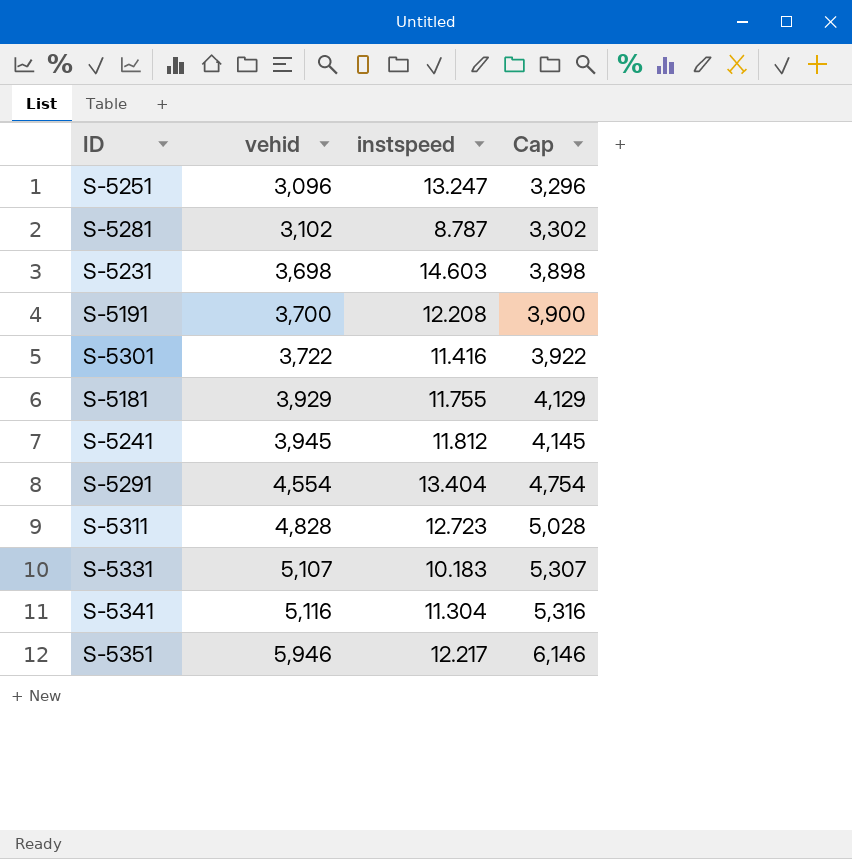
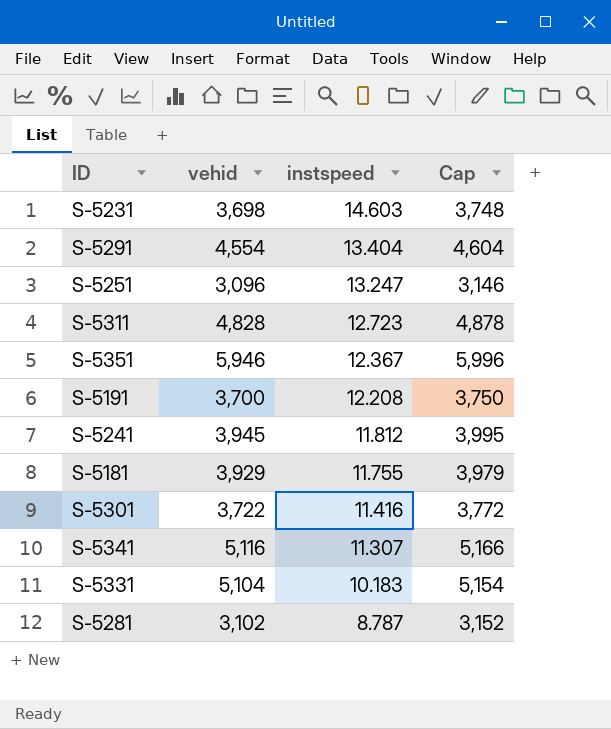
row order: vehid ascending -> instspeed descending
column Cap | formula: [vehid] + 200 -> [vehid] + 50
S-5351 | instspeed: 12.217 -> 12.367
S-5341 | instspeed: 11.304 -> 11.307
S-5331 | vehid: 5,107 -> 5,104

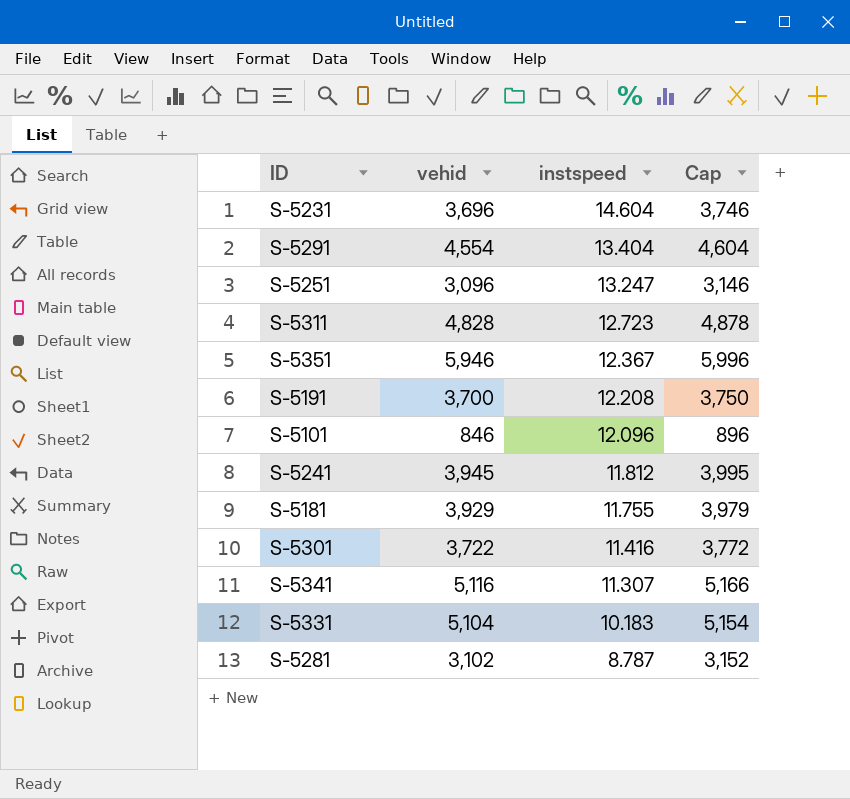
S-5231 | vehid: 3,698 -> 3,696
S-5231 | instspeed: 14.603 -> 14.604
S-5231 | Cap: 3,748 -> 3,746
row S-5101: none -> 846 | 12.096 | 896

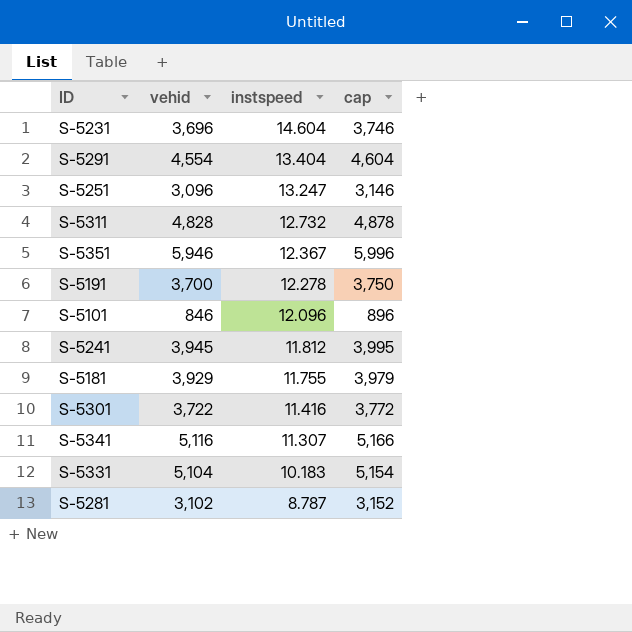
column name: Cap -> cap
S-5311 | instspeed: 12.723 -> 12.732
S-5191 | instspeed: 12.208 -> 12.278

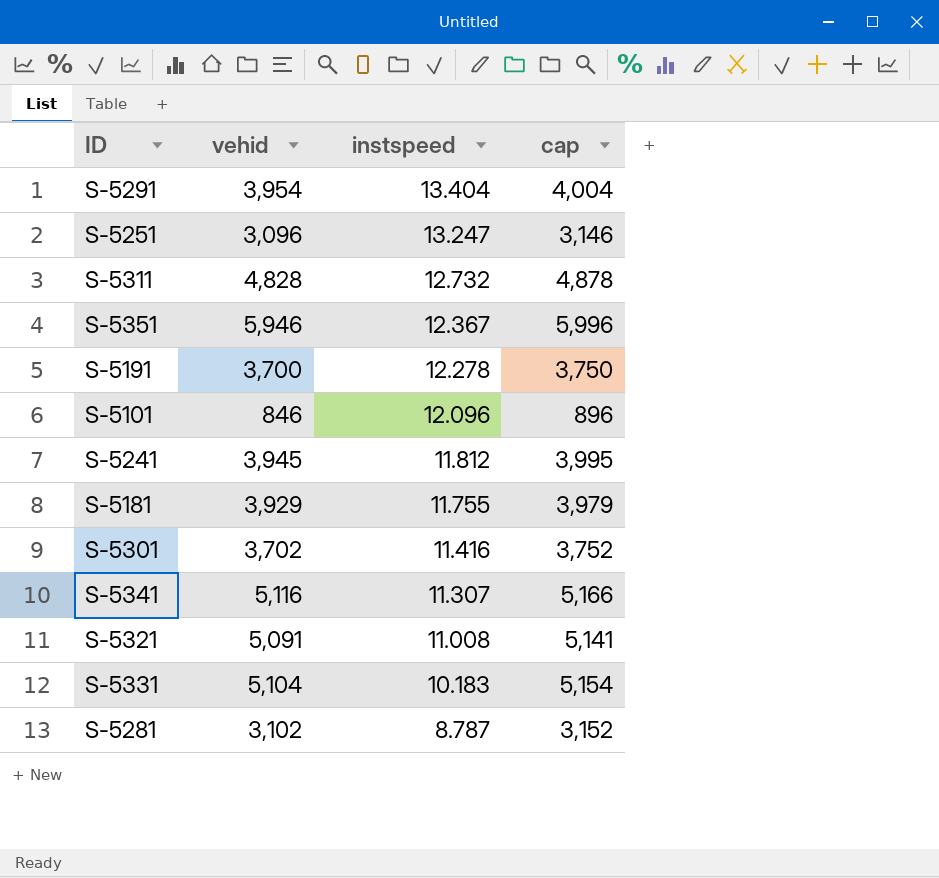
row S-5231: 3,696 | 14.604 | 3,746 -> none
S-5291 | vehid: 4,554 -> 3,954
S-5291 | cap: 4,604 -> 4,004
S-5301 | vehid: 3,722 -> 3,702
S-5301 | cap: 3,772 -> 3,752
row S-5321: none -> 5,091 | 11.008 | 5,141

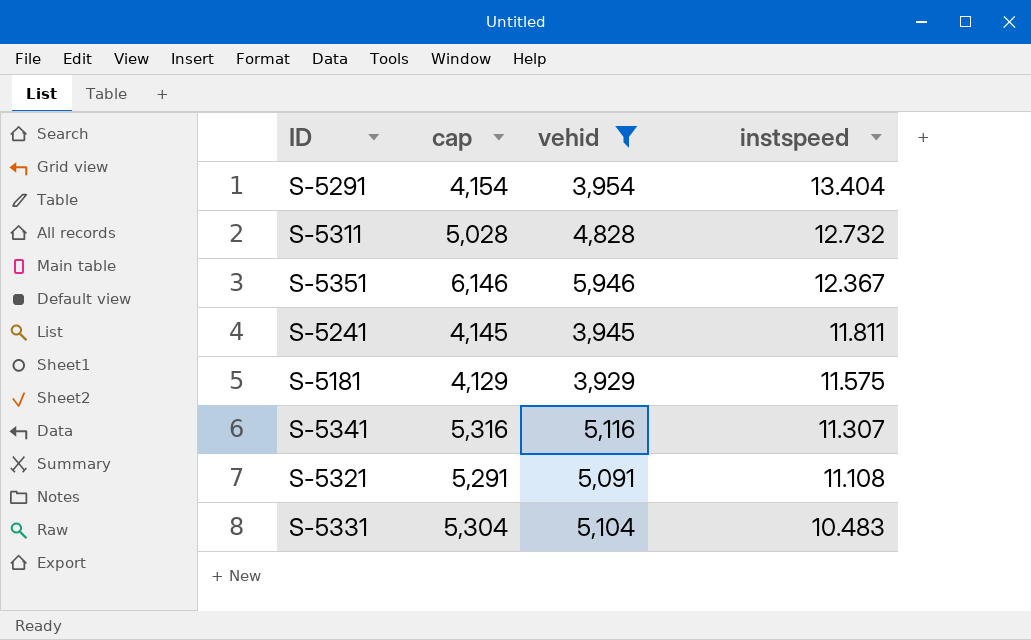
filter: none -> vehid >= 3,929
column cap | formula: [vehid] + 50 -> [vehid] + 200
column cap | position: 4 -> 2
S-5241 | instspeed: 11.812 -> 11.811
S-5181 | instspeed: 11.755 -> 11.575
S-5321 | instspeed: 11.008 -> 11.108
S-5331 | instspeed: 10.183 -> 10.483

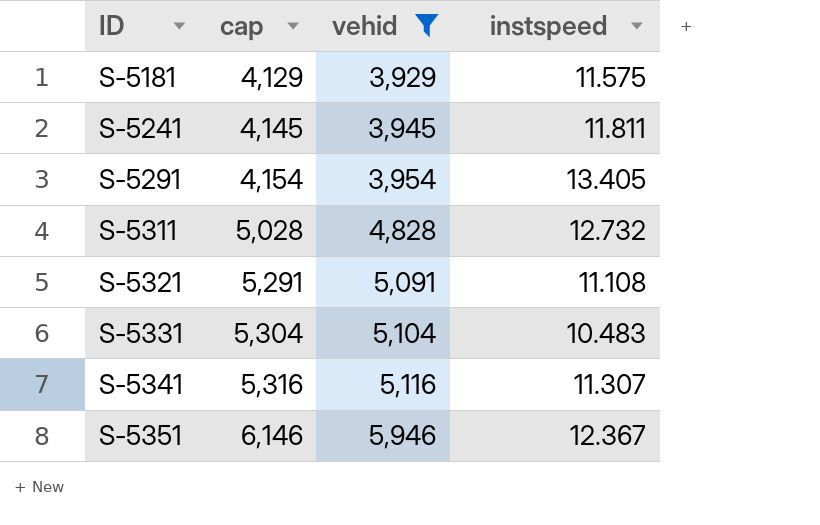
row order: instspeed descending -> ID ascending
S-5291 | instspeed: 13.404 -> 13.405

